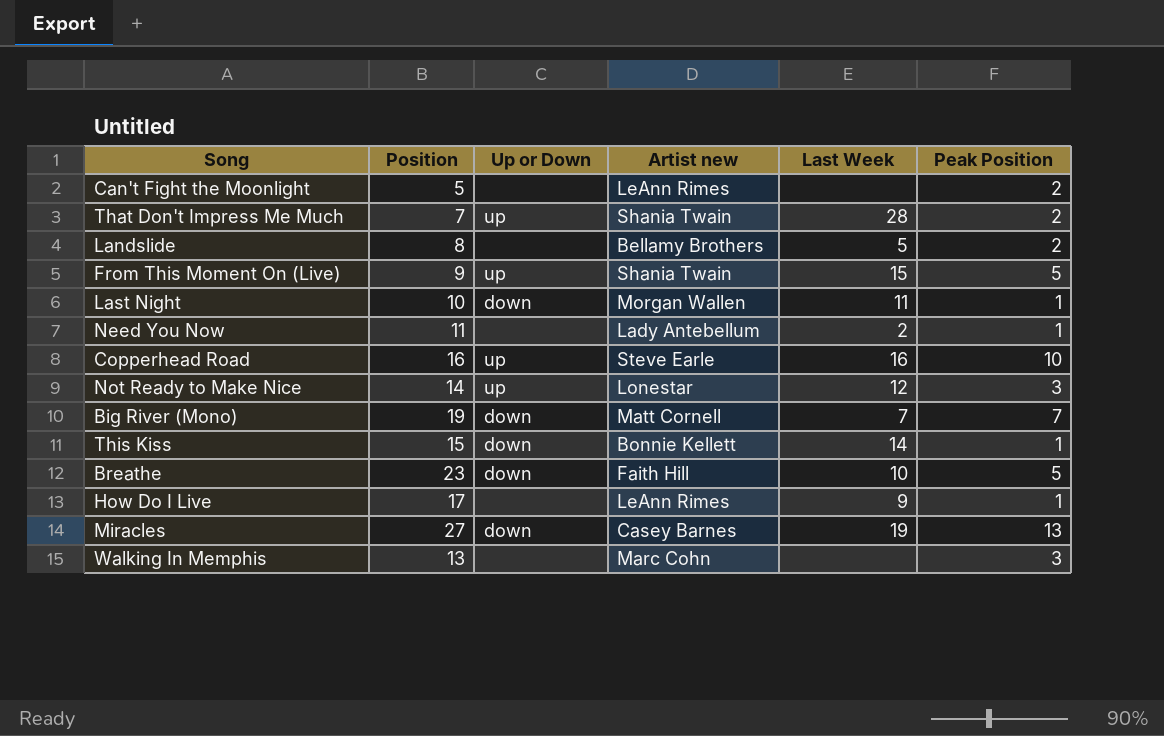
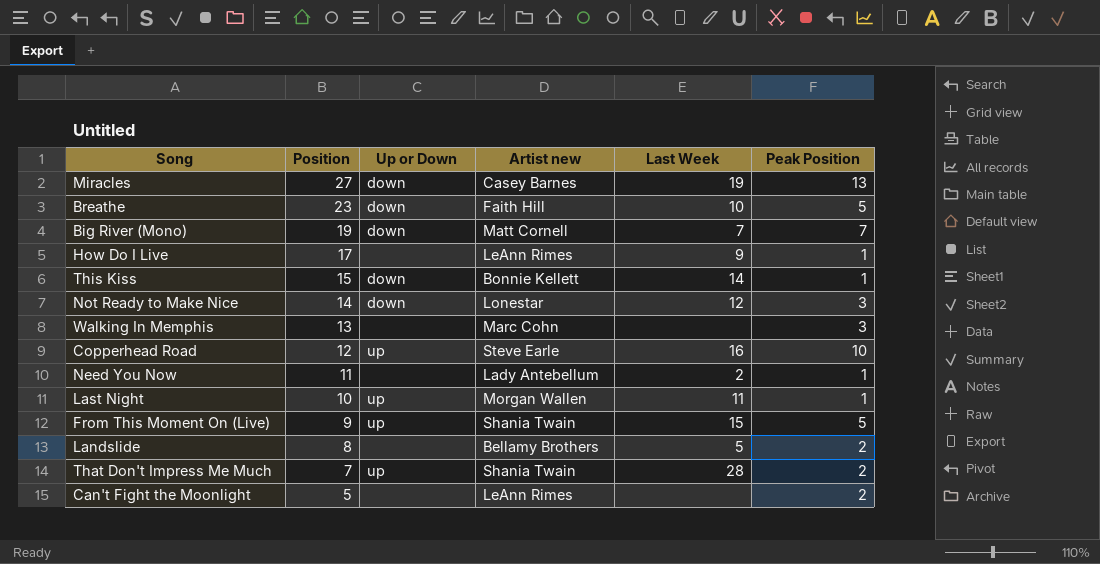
row order: none -> Position descending
Not Ready to Make Nice | Up or Down: up -> down
Copperhead Road | Position: 16 -> 12
Last Night | Up or Down: down -> up

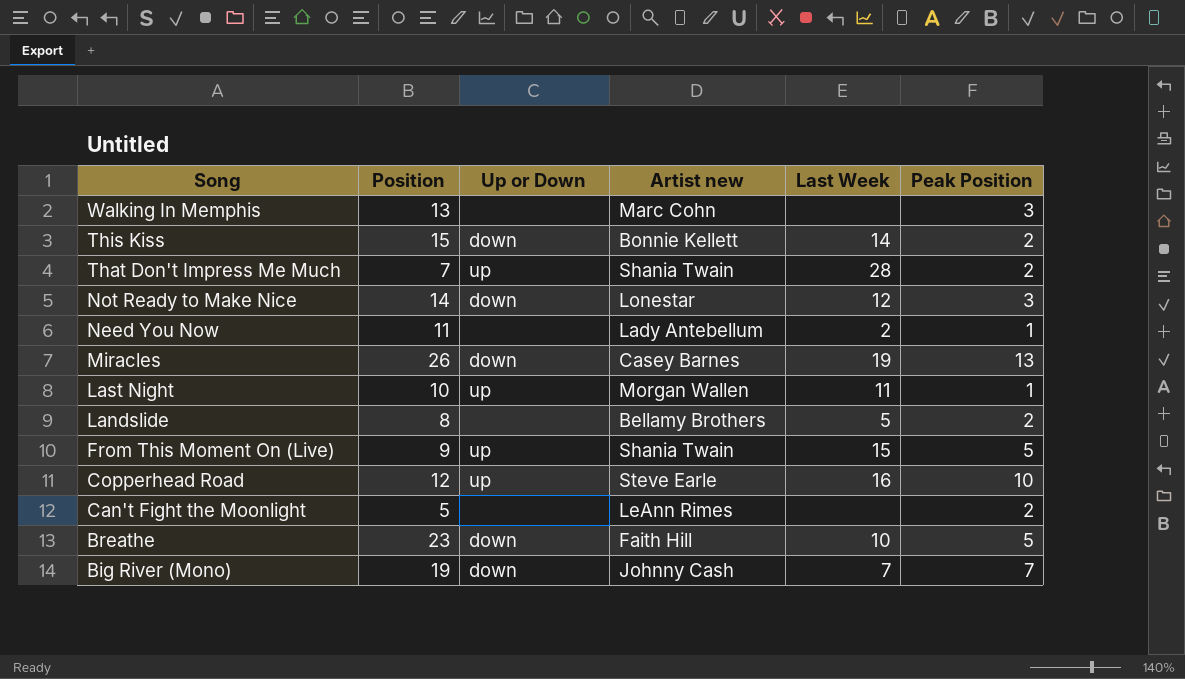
row order: Position descending -> Song descending
row How Do I Live: 17 | none | LeAnn Rimes | 9 | 1 -> none
This Kiss | Peak Position: 1 -> 2
Miracles | Position: 27 -> 26
Big River (Mono) | Artist new: Matt Cornell -> Johnny Cash

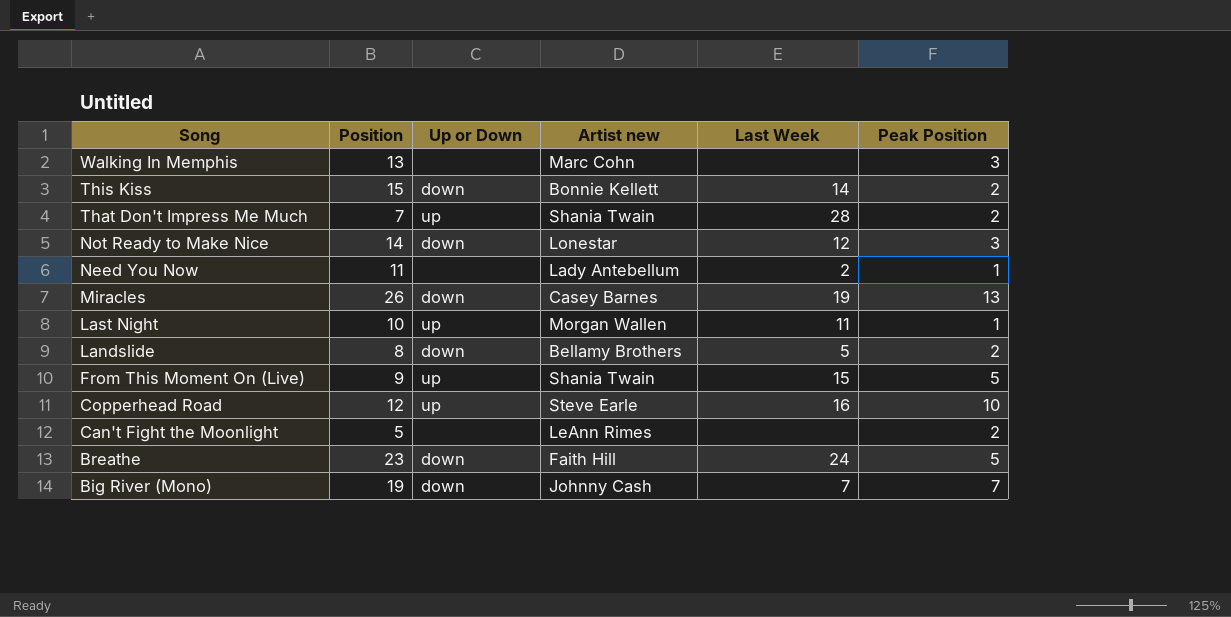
Landslide | Up or Down: none -> down
Breathe | Last Week: 10 -> 24

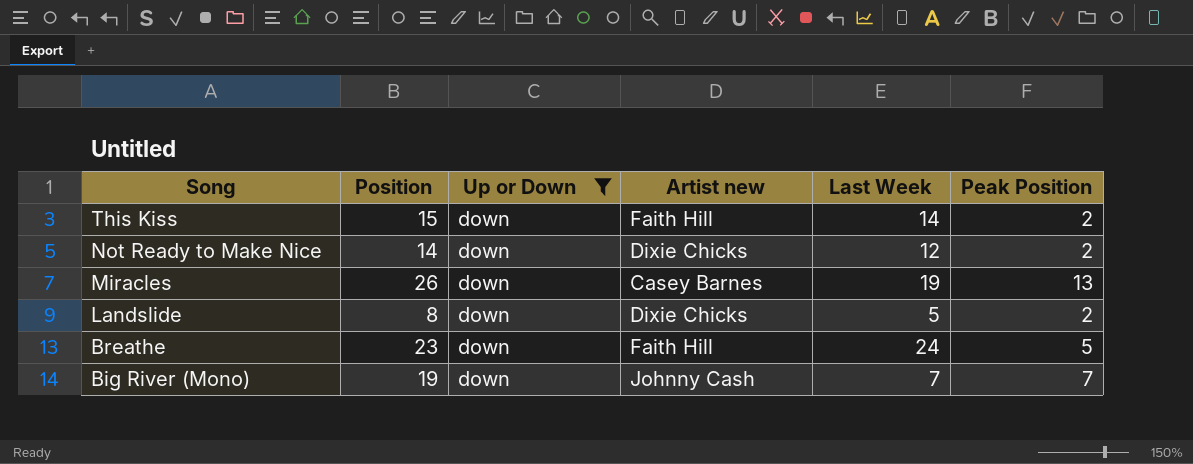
filter: none -> Up or Down = down
This Kiss | Artist new: Bonnie Kellett -> Faith Hill
Not Ready to Make Nice | Artist new: Lonestar -> Dixie Chicks
Not Ready to Make Nice | Peak Position: 3 -> 2
Landslide | Artist new: Bellamy Brothers -> Dixie Chicks

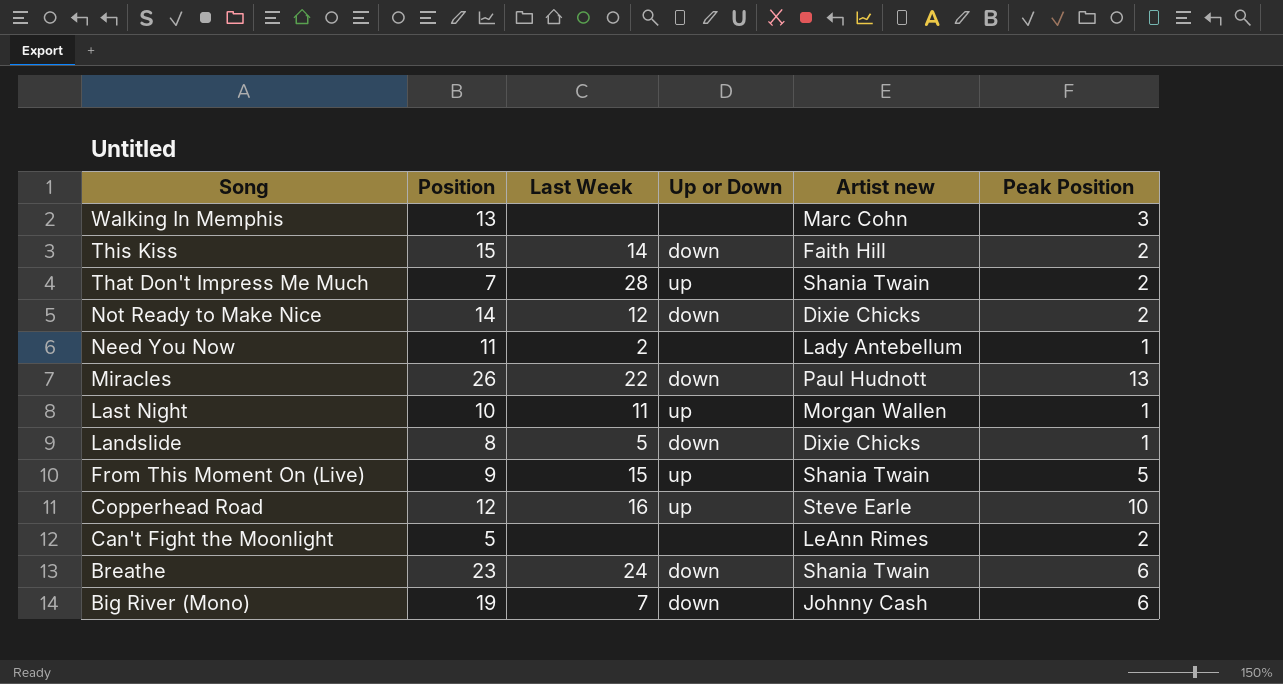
filter: Up or Down = down -> none
column Last Week | position: 5 -> 3
Miracles | Last Week: 19 -> 22
Miracles | Artist new: Casey Barnes -> Paul Hudnott
Landslide | Peak Position: 2 -> 1
Breathe | Artist new: Faith Hill -> Shania Twain
Breathe | Peak Position: 5 -> 6
Big River (Mono) | Peak Position: 7 -> 6

